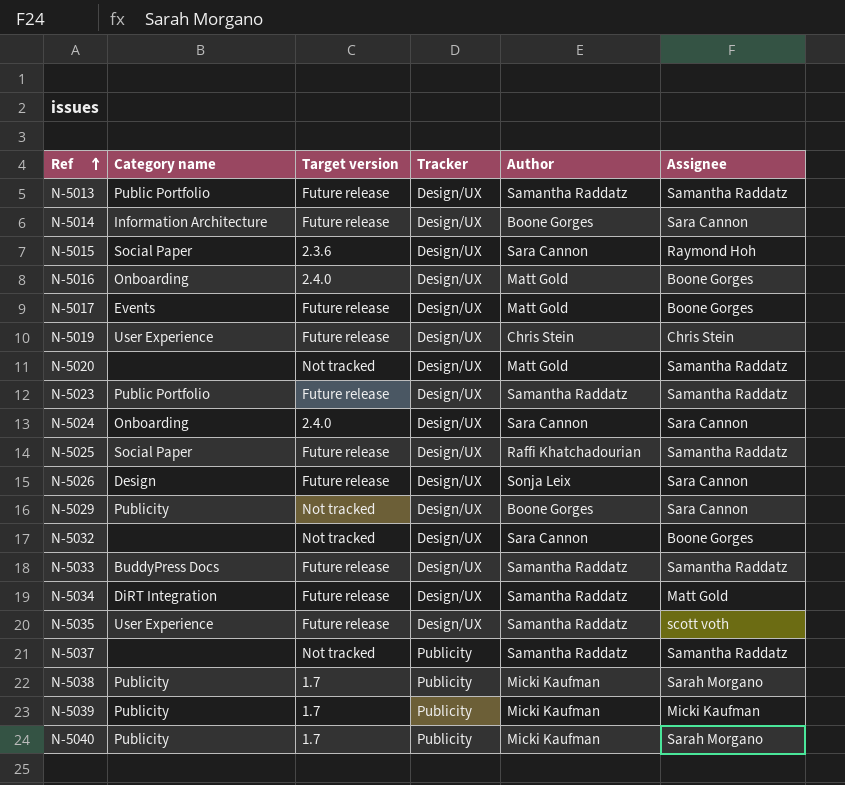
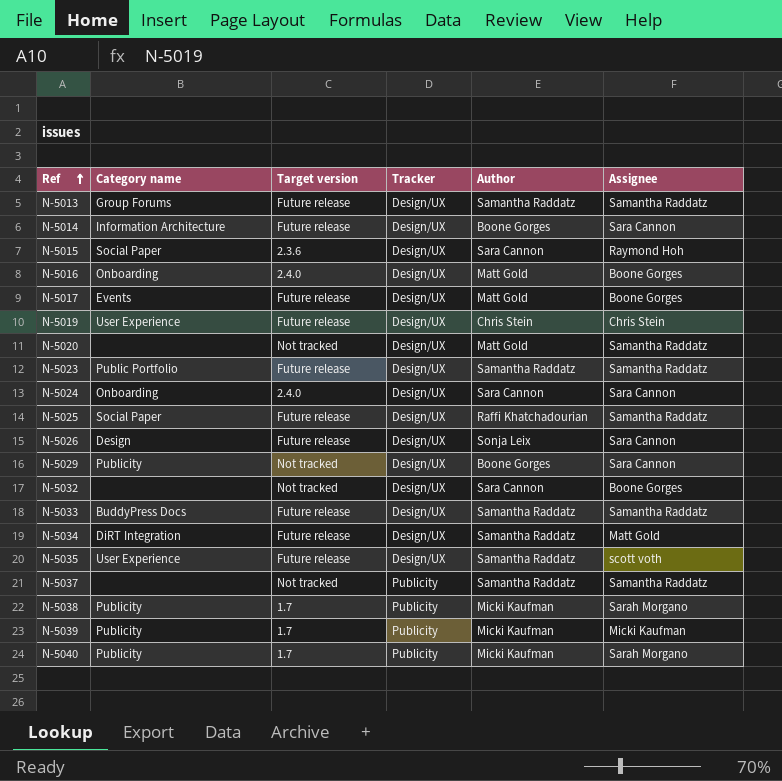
N-5013 | Category name: Public Portfolio -> Group Forums

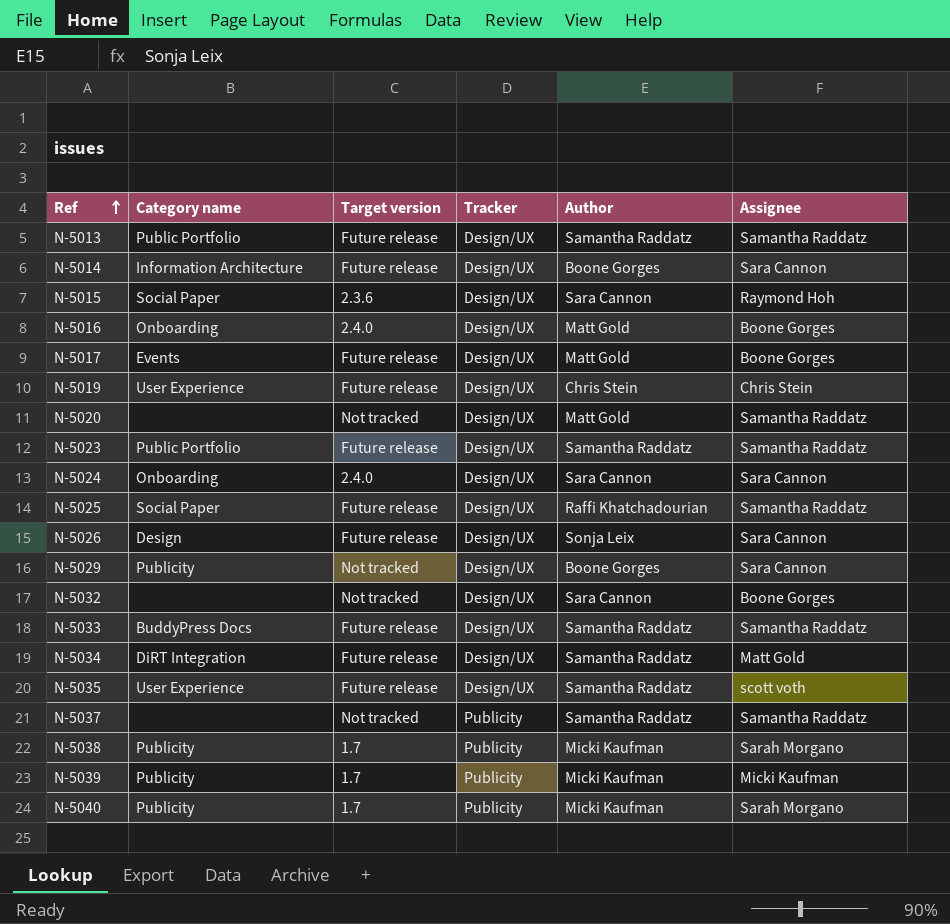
N-5013 | Category name: Group Forums -> Public Portfolio

